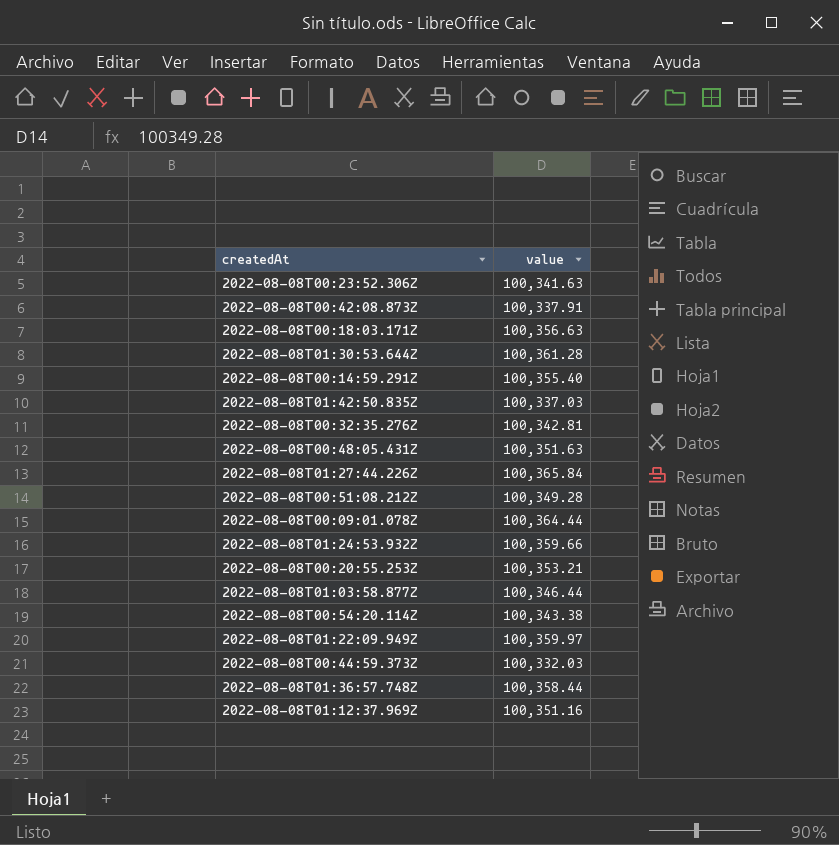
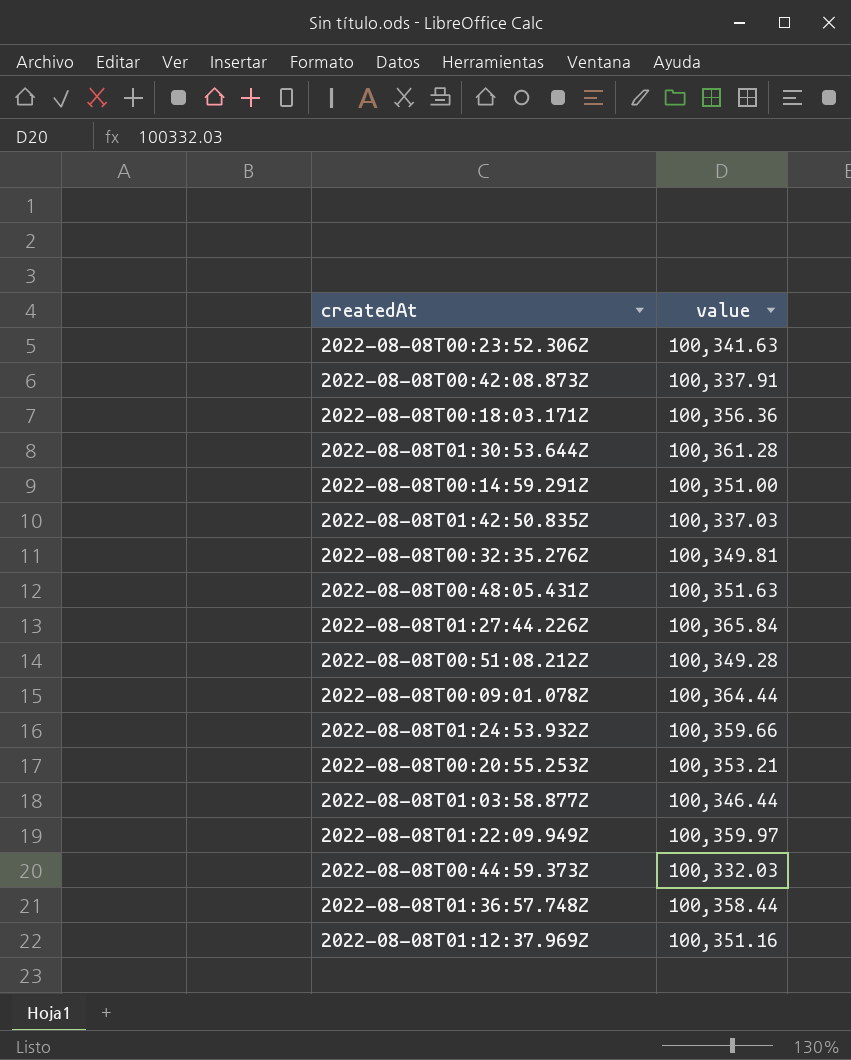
row 2022-08-08T00:54:20.114Z: 100,343.38 -> none
2022-08-08T00:18:03.171Z | value: 100,356.63 -> 100,356.36
2022-08-08T00:14:59.291Z | value: 100,355.40 -> 100,351.00
2022-08-08T00:32:35.276Z | value: 100,342.81 -> 100,349.81

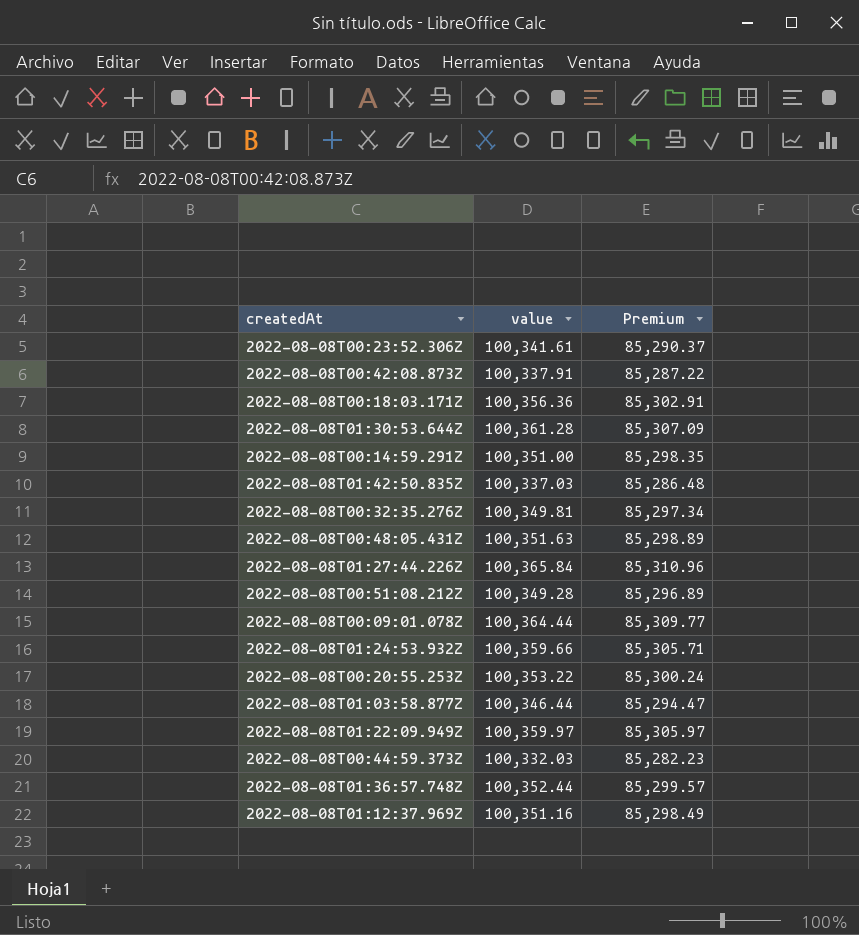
column Premium | formula: none -> [value] * 0.85
2022-08-08T00:23:52.306Z | value: 100,341.63 -> 100,341.61
2022-08-08T00:20:55.253Z | value: 100,353.21 -> 100,353.22
2022-08-08T01:36:57.748Z | value: 100,358.44 -> 100,352.44

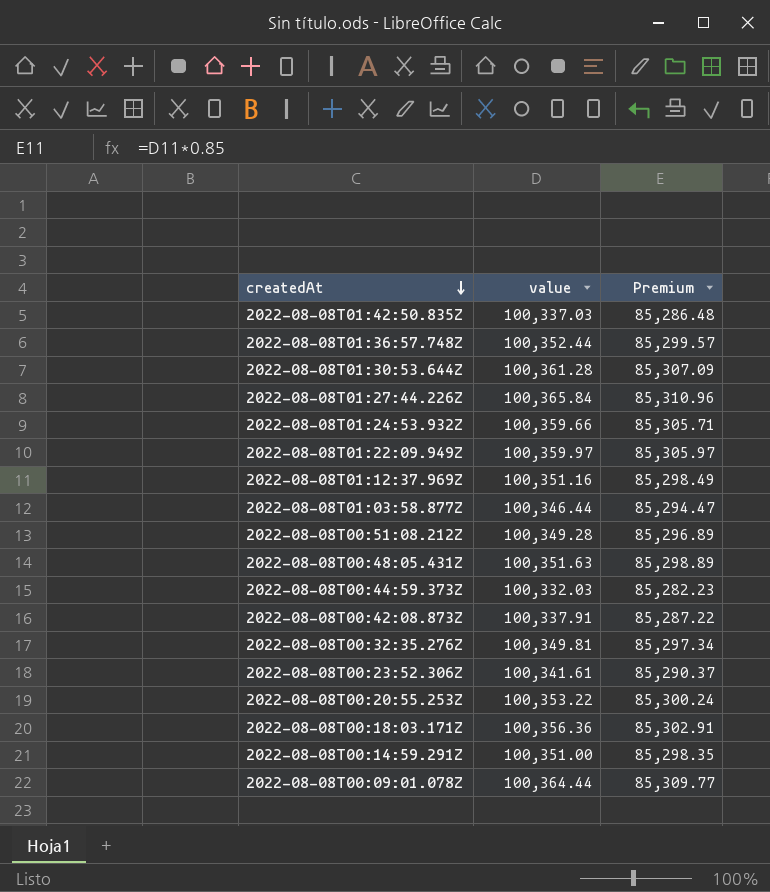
row order: none -> createdAt descending

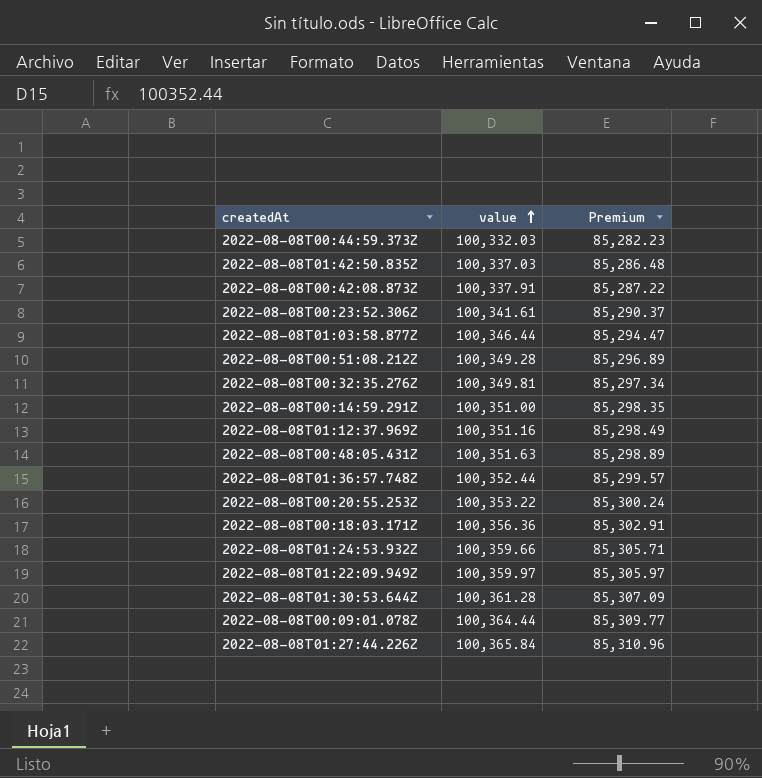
row order: createdAt descending -> value ascending

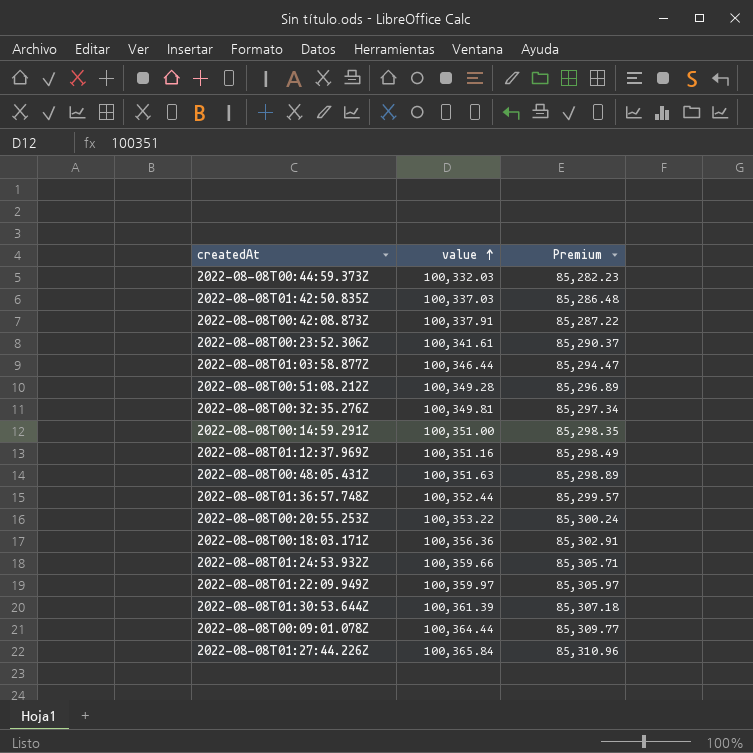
2022-08-08T01:30:53.644Z | value: 100,361.28 -> 100,361.39
2022-08-08T01:30:53.644Z | Premium: 85,307.09 -> 85,307.18

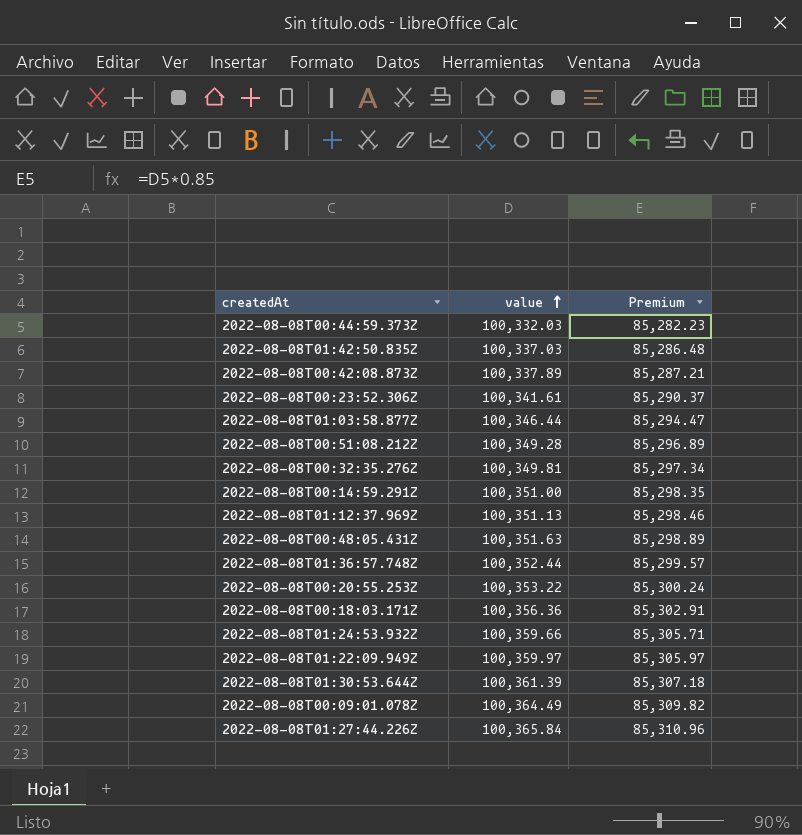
2022-08-08T00:42:08.873Z | value: 100,337.91 -> 100,337.89
2022-08-08T00:42:08.873Z | Premium: 85,287.22 -> 85,287.21
2022-08-08T01:12:37.969Z | value: 100,351.16 -> 100,351.13
2022-08-08T01:12:37.969Z | Premium: 85,298.49 -> 85,298.46
2022-08-08T00:09:01.078Z | value: 100,364.44 -> 100,364.49
2022-08-08T00:09:01.078Z | Premium: 85,309.77 -> 85,309.82

